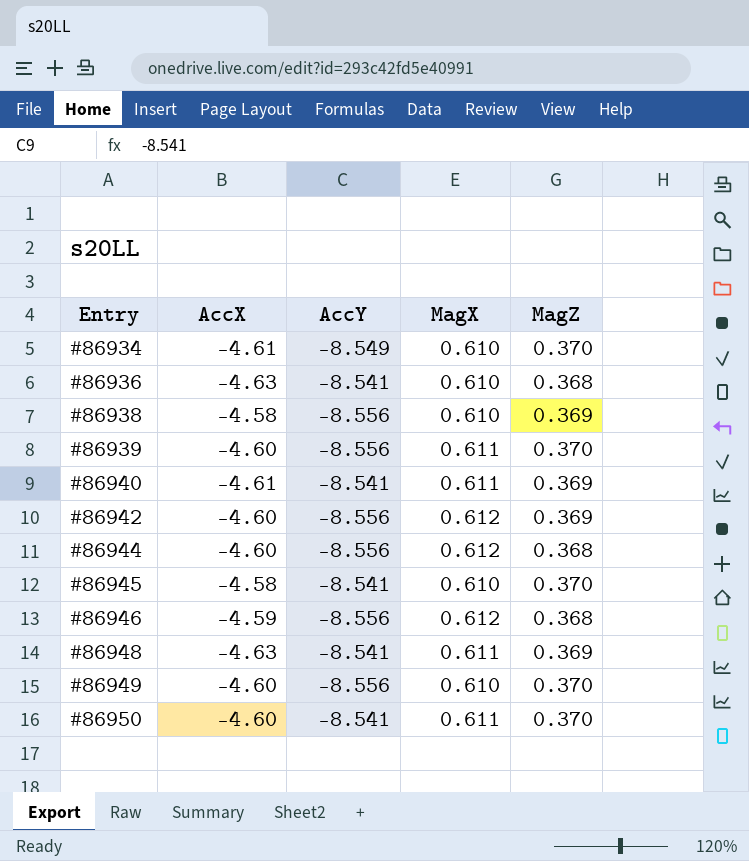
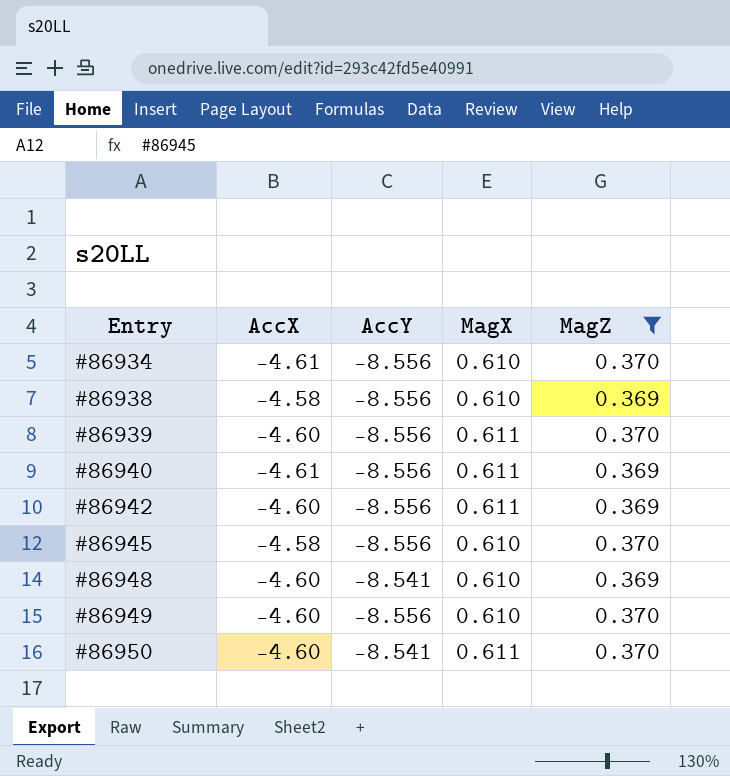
filter: none -> MagZ != 0.368
#86934 | AccY: -8.549 -> -8.556
#86940 | AccY: -8.541 -> -8.556
#86942 | MagX: 0.612 -> 0.611
#86945 | AccY: -8.541 -> -8.556
#86948 | AccX: -4.63 -> -4.60
#86948 | MagX: 0.611 -> 0.610

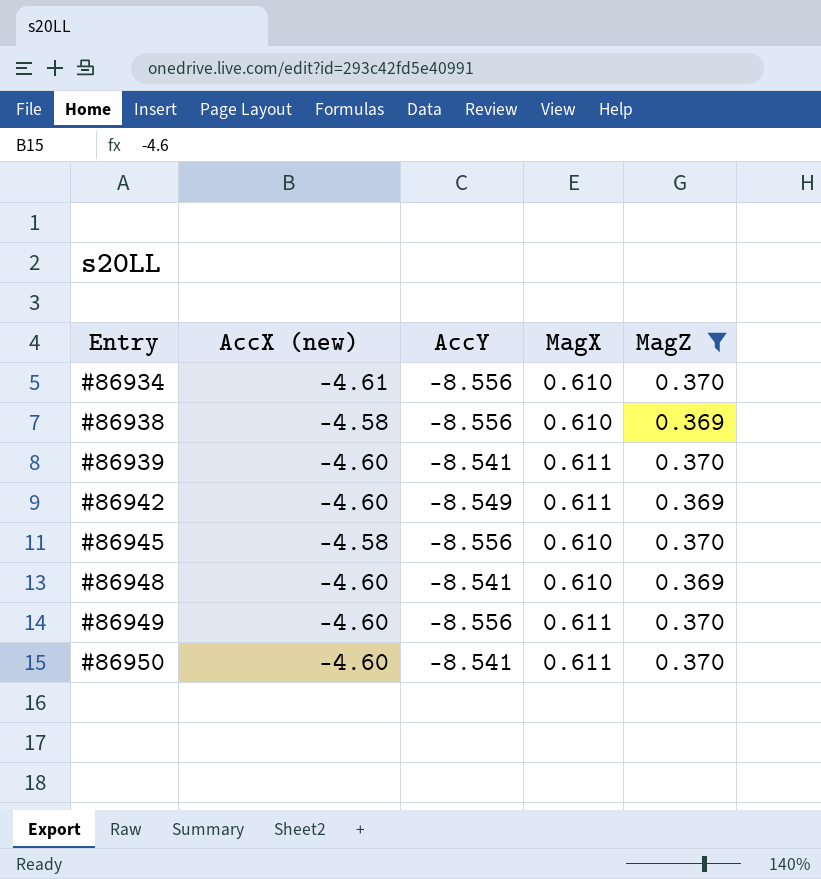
column name: AccX -> AccX (new)
row #86940: -4.61 | -8.556 | 0.611 | 0.369 -> none
#86939 | AccY: -8.556 -> -8.541
#86942 | AccY: -8.556 -> -8.549
#86949 | MagX: 0.610 -> 0.611

